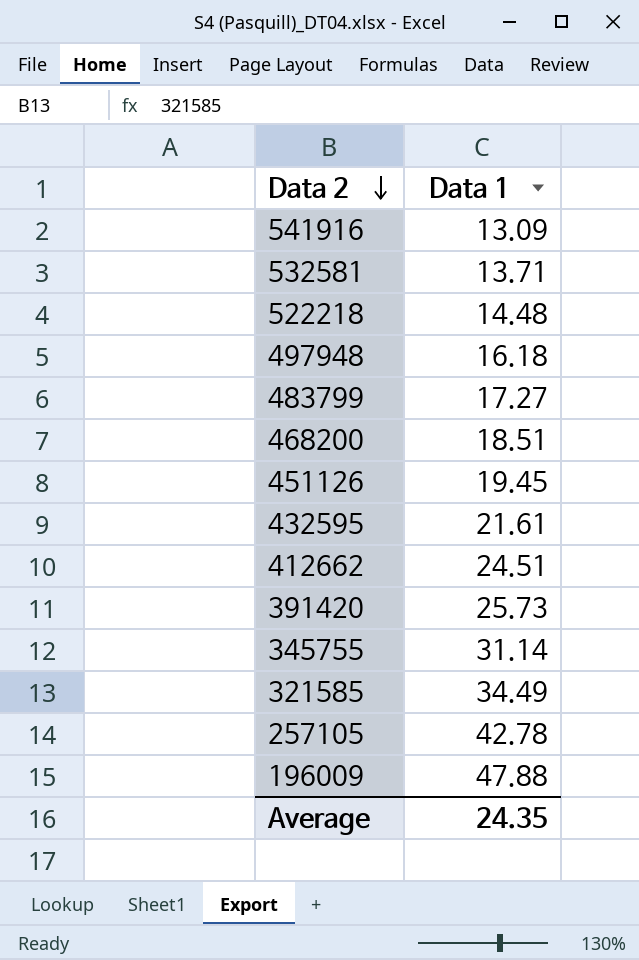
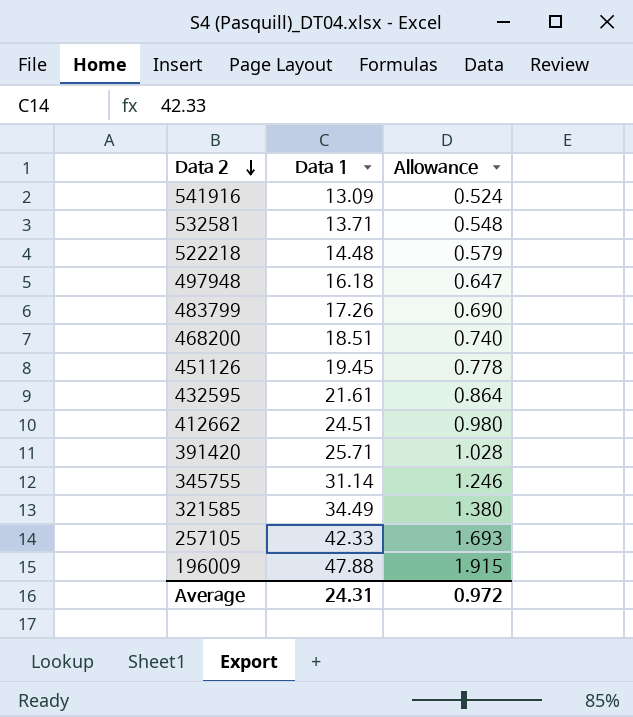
column Allowance | formula: none -> [Data 1] * 0.04
483799 | Data 1: 17.27 -> 17.26
391420 | Data 1: 25.73 -> 25.71
257105 | Data 1: 42.78 -> 42.33
Average | Data 1: 24.35 -> 24.31

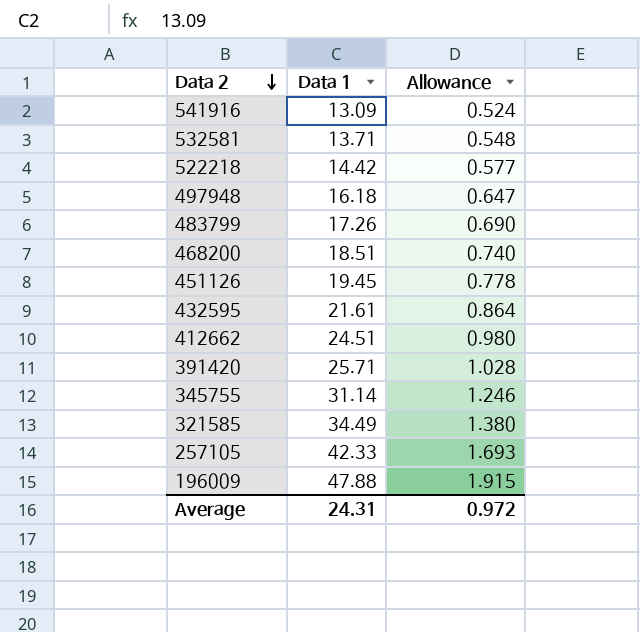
522218 | Data 1: 14.48 -> 14.42
522218 | Allowance: 0.579 -> 0.577

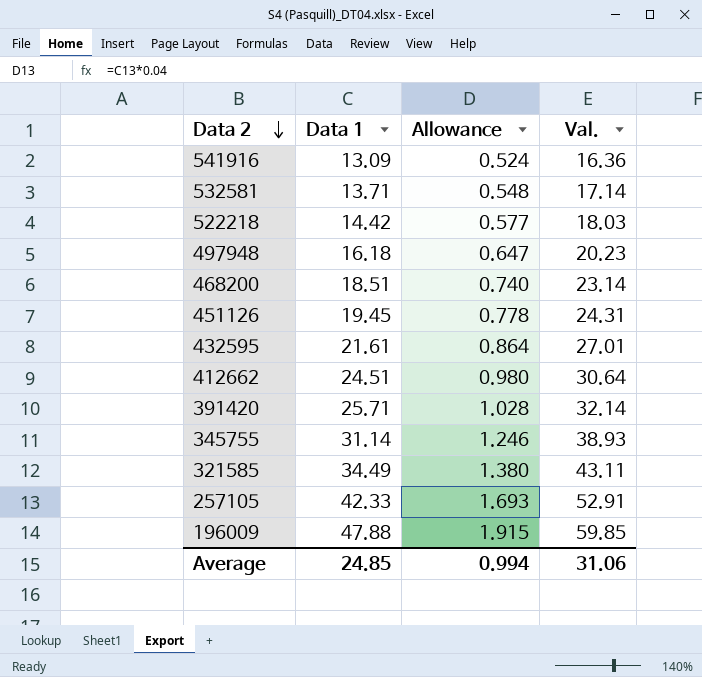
column Val. | formula: none -> [Data 1] * 1.25
row 483799: 17.26 | 0.690 -> none
Average | Data 1: 24.31 -> 24.85
Average | Allowance: 0.972 -> 0.994

